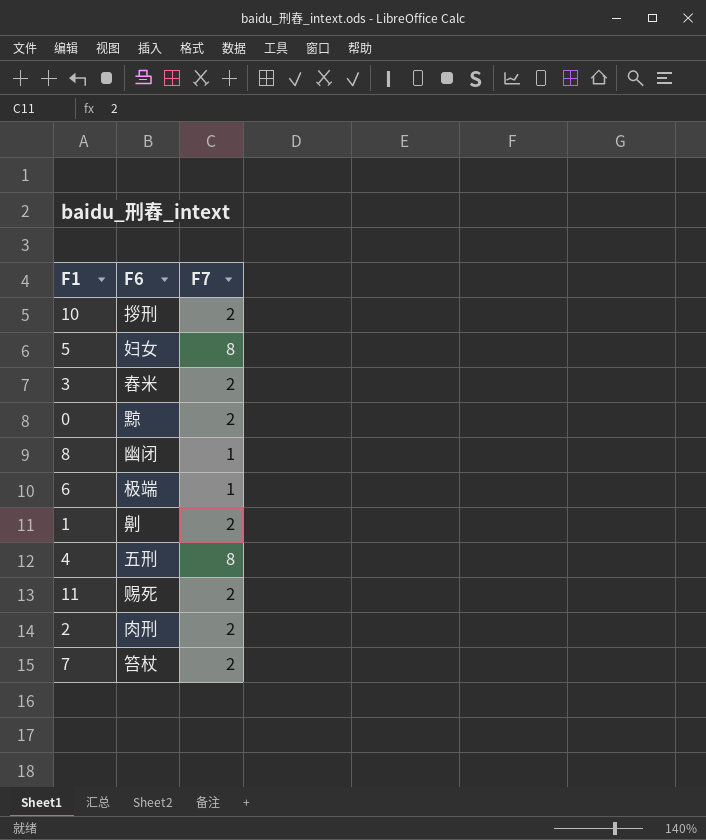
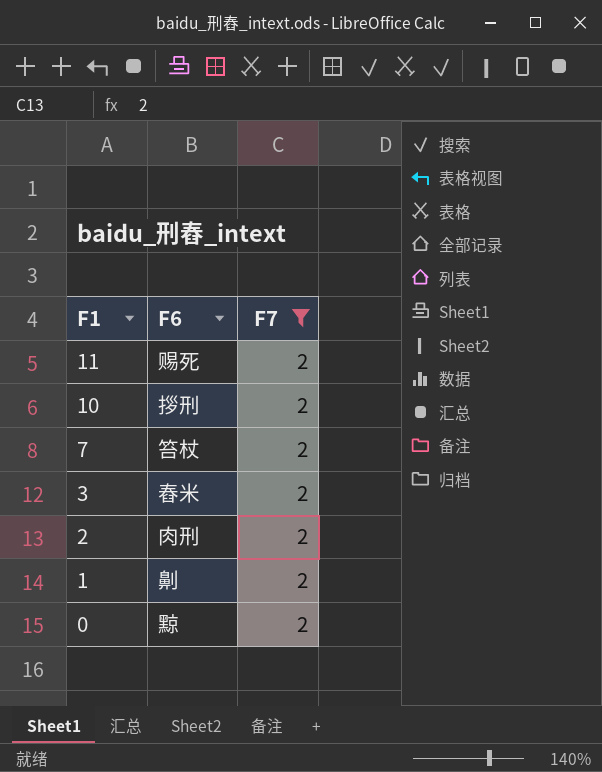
filter: none -> F7 = 2
row order: none -> F1 descending

